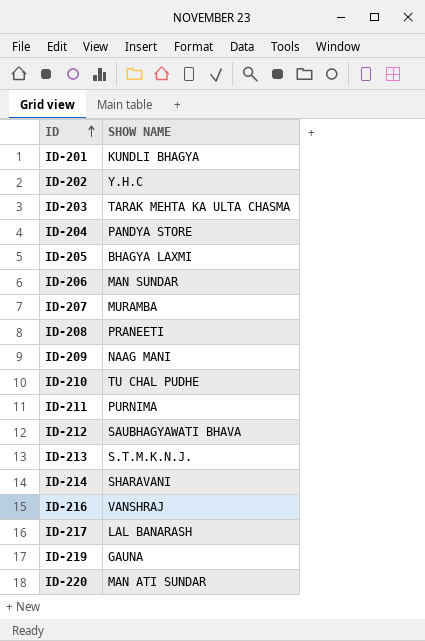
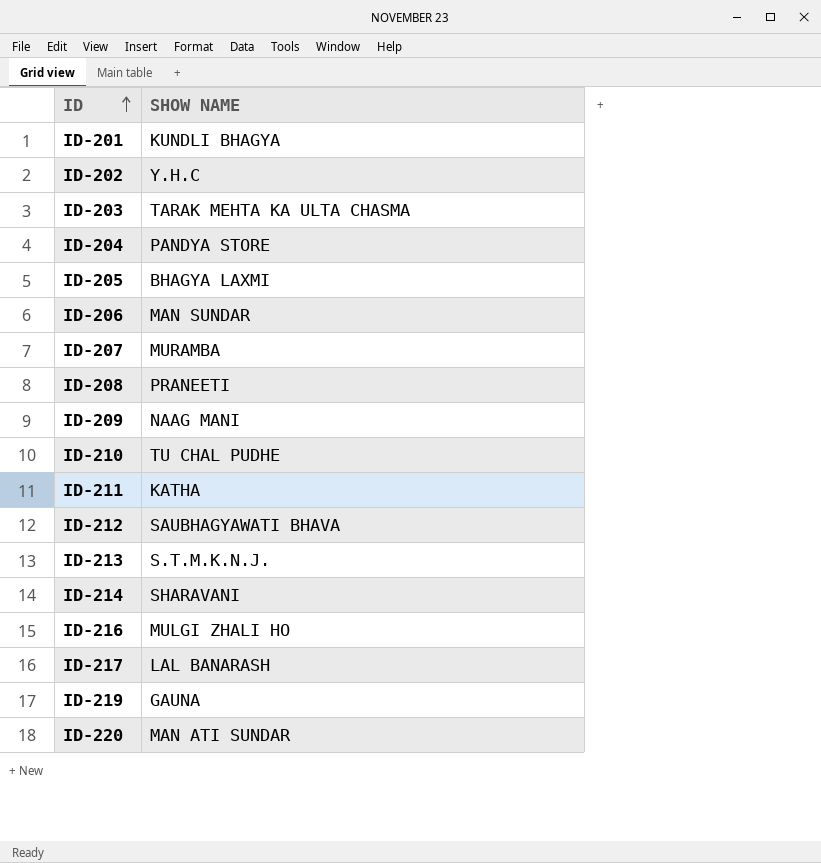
ID-211 | SHOW NAME: PURNIMA -> KATHA
ID-216 | SHOW NAME: VANSHRAJ -> MULGI ZHALI HO

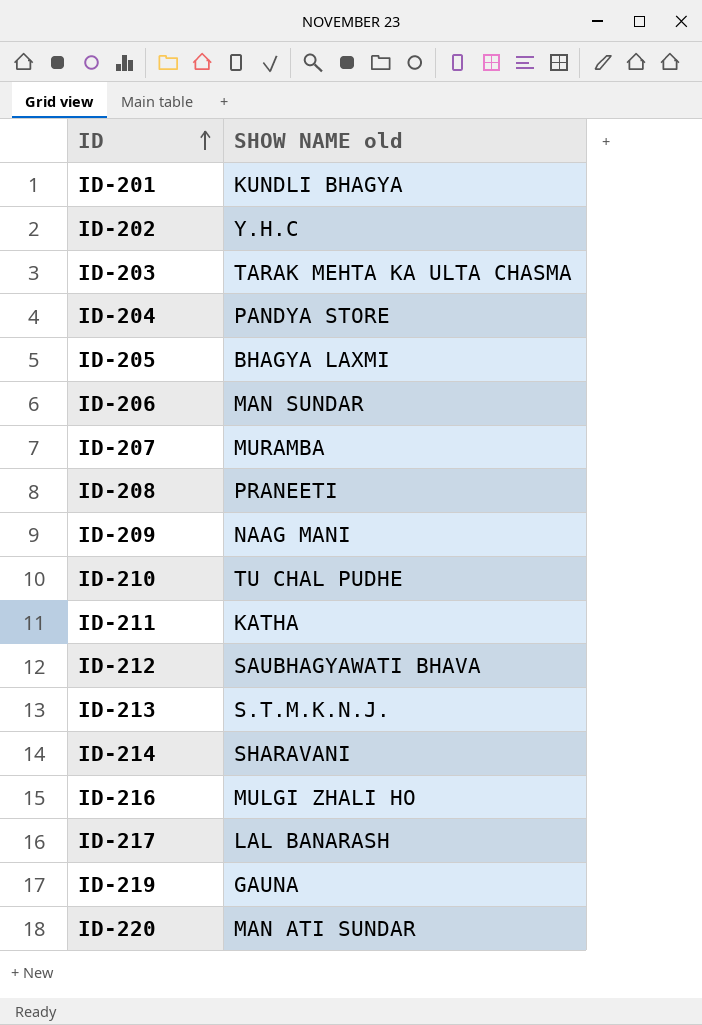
column name: SHOW NAME -> SHOW NAME old

